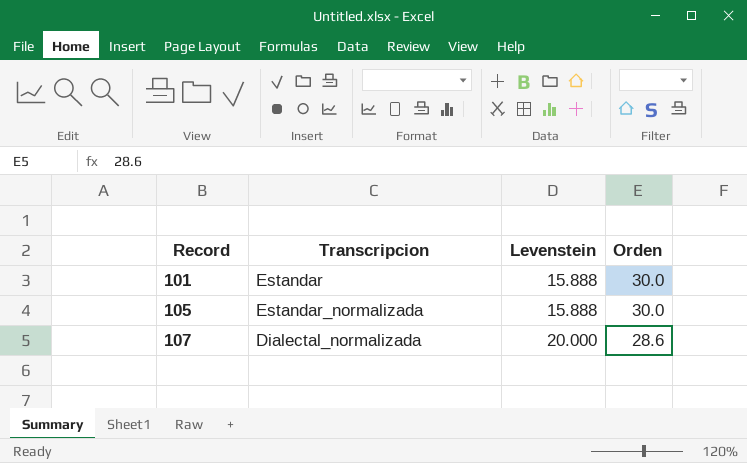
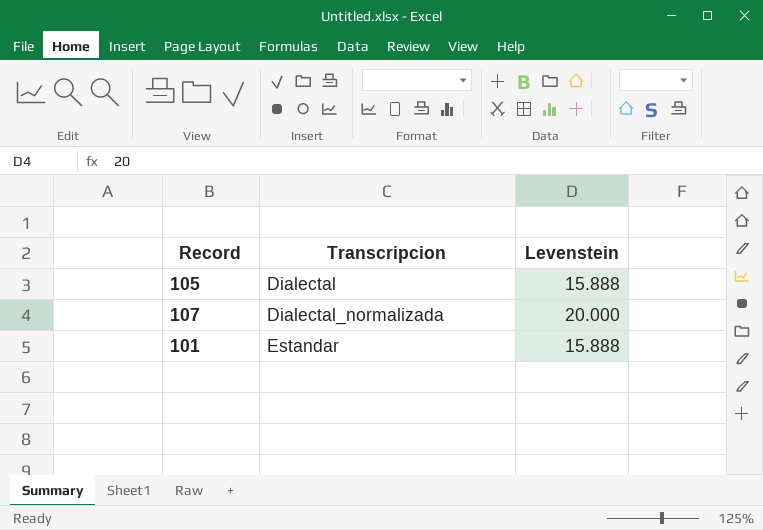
row order: Record ascending -> Transcripcion ascending
column Orden | position: 4 -> none
105 | Transcripcion: Estandar_normalizada -> Dialectal

